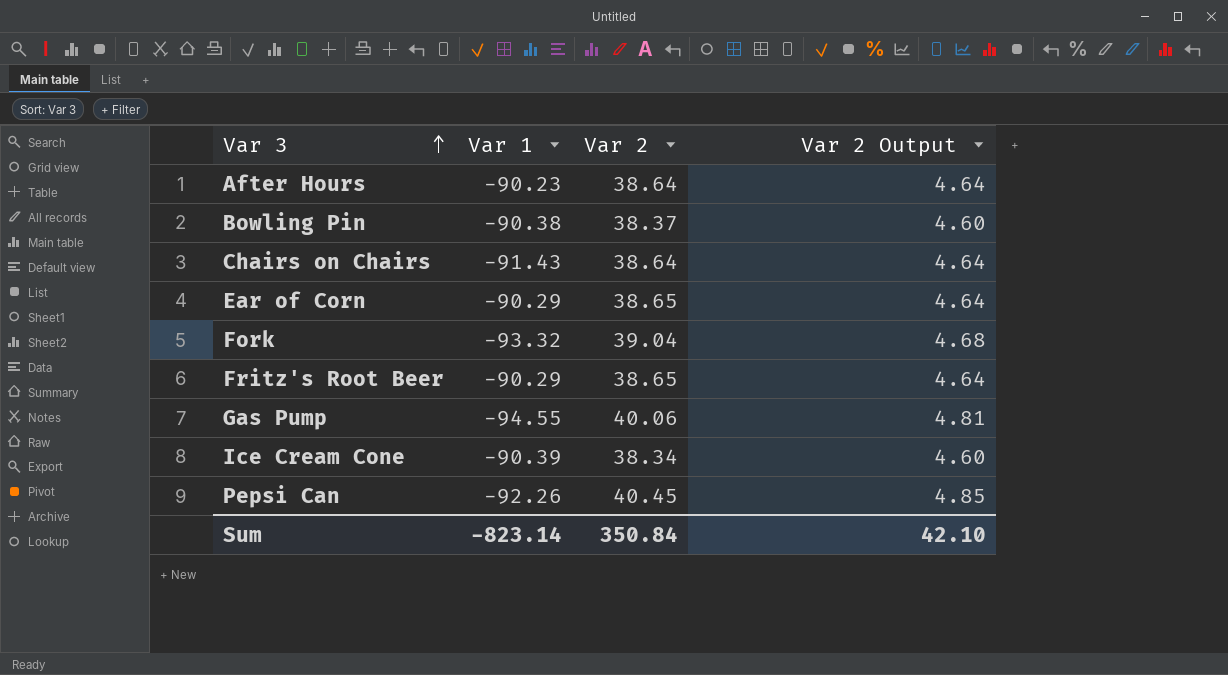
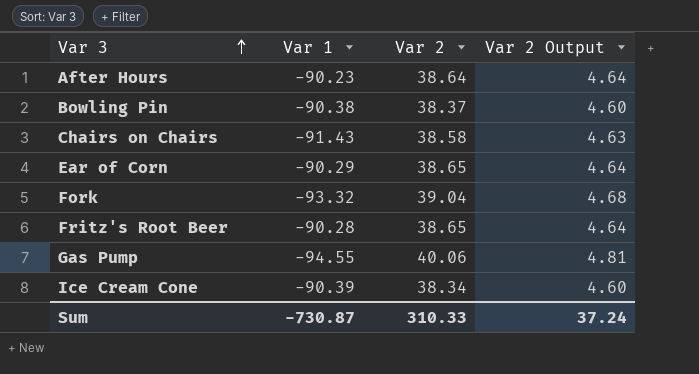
row Pepsi Can: -92.26 | 40.45 | 4.85 -> none
Chairs on Chairs | Var 2: 38.64 -> 38.58
Chairs on Chairs | Var 2 Output: 4.64 -> 4.63
Fritz's Root Beer | Var 1: -90.29 -> -90.28
Sum | Var 1: -823.14 -> -730.87
Sum | Var 2: 350.84 -> 310.33
Sum | Var 2 Output: 42.10 -> 37.24

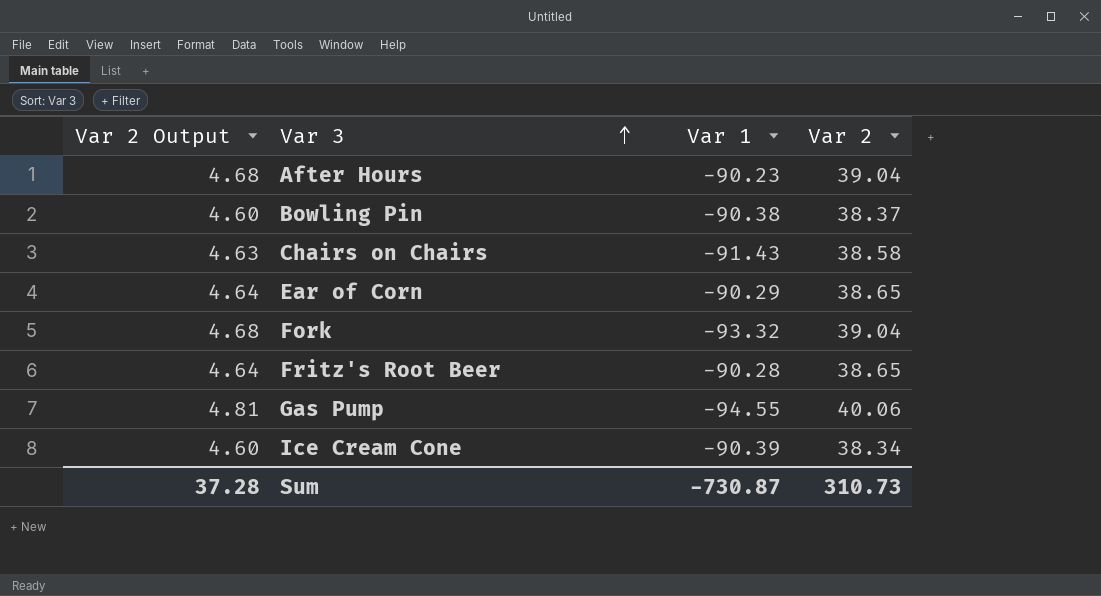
column Var 2 Output | position: 4 -> 1
After Hours | Var 2 Output: 4.64 -> 4.68
After Hours | Var 2: 38.64 -> 39.04
Sum | Var 2 Output: 37.24 -> 37.28
Sum | Var 2: 310.33 -> 310.73

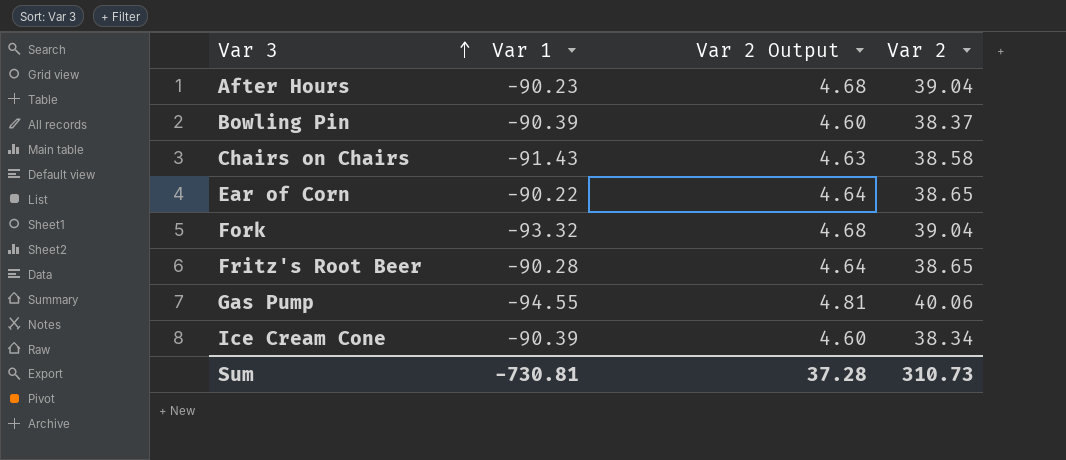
column Var 2 Output | position: 1 -> 3
Bowling Pin | Var 1: -90.38 -> -90.39
Ear of Corn | Var 1: -90.29 -> -90.22
Sum | Var 1: -730.87 -> -730.81

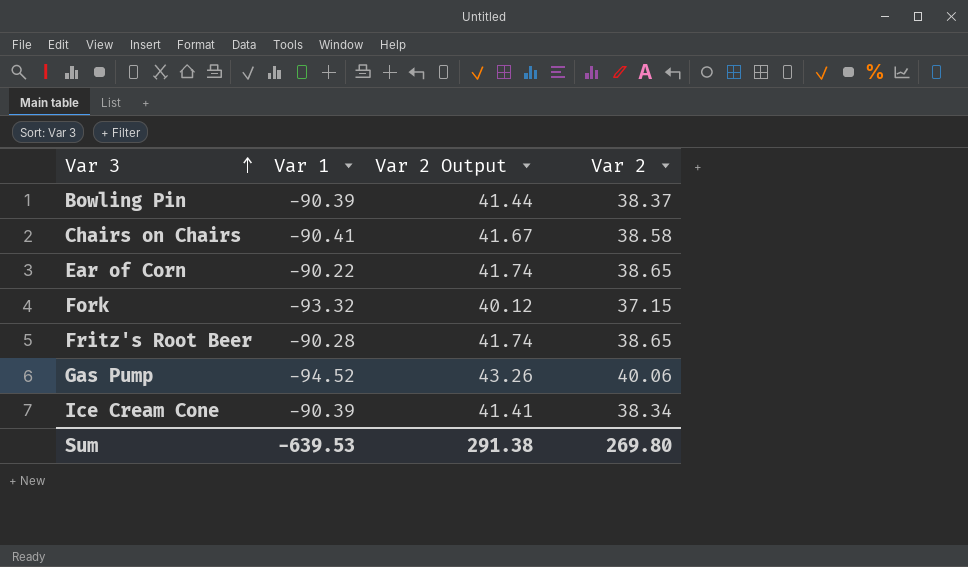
column Var 2 Output | formula: [Var 2] * 0.12 -> [Var 2] * 1.08
row After Hours: -90.23 | 4.68 | 39.04 -> none
Chairs on Chairs | Var 1: -91.43 -> -90.41
Fork | Var 2: 39.04 -> 37.15
Gas Pump | Var 1: -94.55 -> -94.52
Sum | Var 1: -730.81 -> -639.53
Sum | Var 2 Output: 37.28 -> 291.38
Sum | Var 2: 310.73 -> 269.80

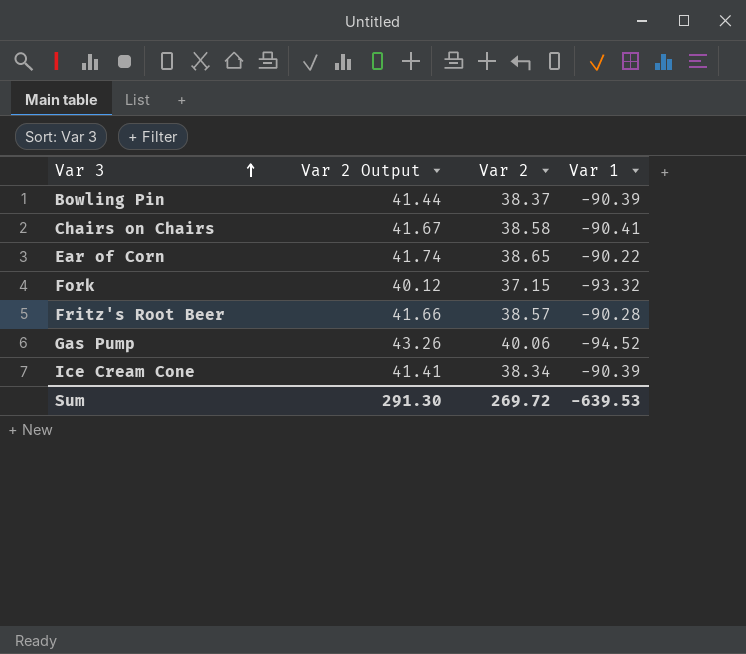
column Var 1 | position: 2 -> 4
Fritz's Root Beer | Var 2 Output: 41.74 -> 41.66
Fritz's Root Beer | Var 2: 38.65 -> 38.57
Sum | Var 2 Output: 291.38 -> 291.30
Sum | Var 2: 269.80 -> 269.72

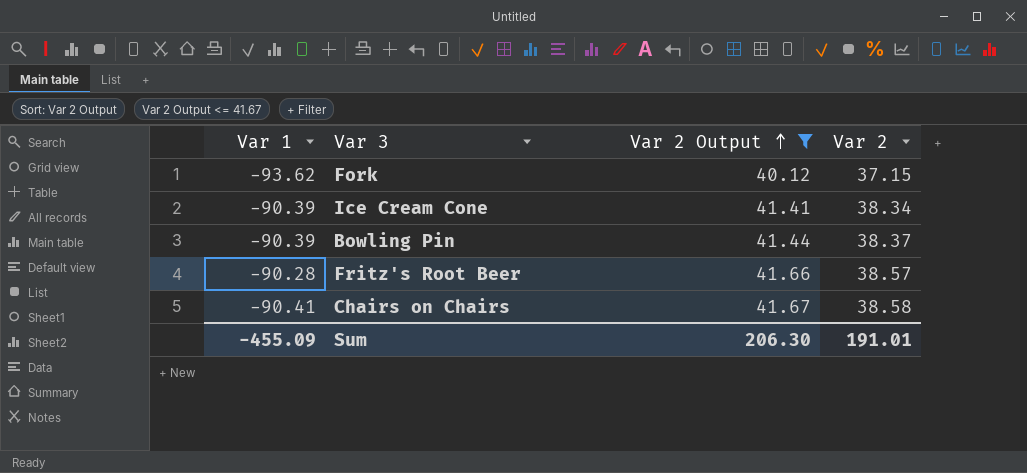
filter: none -> Var 2 Output <= 41.67
row order: Var 3 ascending -> Var 2 Output ascending
column Var 1 | position: 4 -> 1
Fork | Var 1: -93.32 -> -93.62
Sum | Var 1: -639.53 -> -455.09
Sum | Var 2 Output: 291.30 -> 206.30
Sum | Var 2: 269.72 -> 191.01

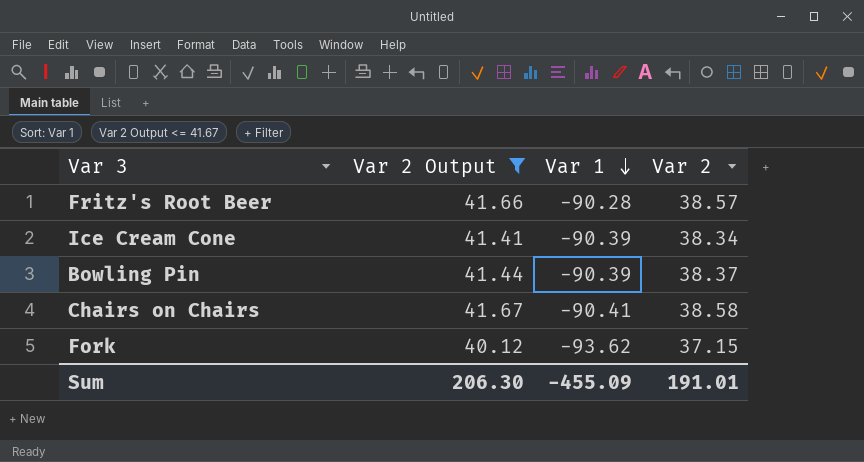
row order: Var 2 Output ascending -> Var 1 descending
column Var 1 | position: 1 -> 3

